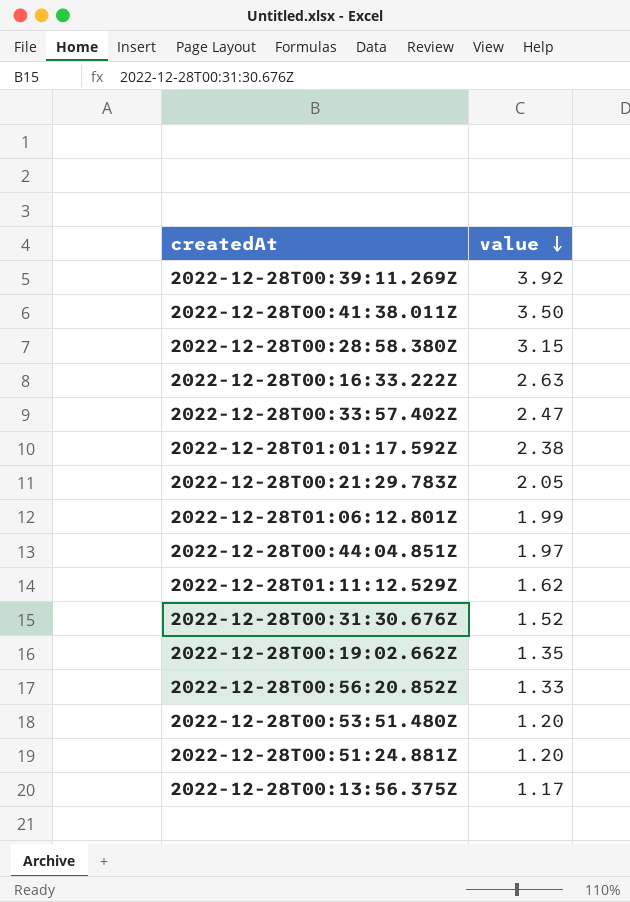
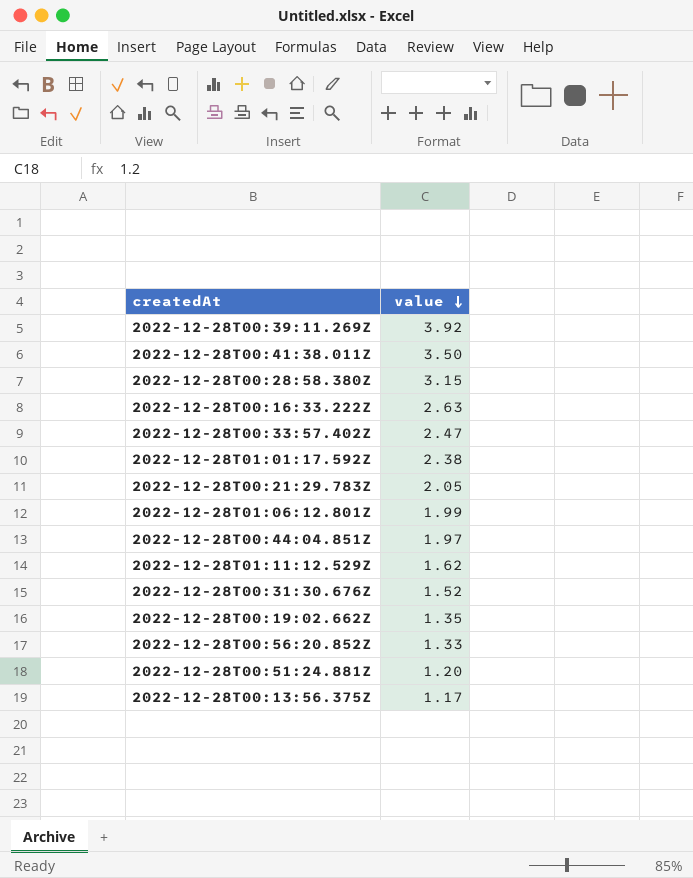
row 2022-12-28T00:53:51.480Z: 1.20 -> none

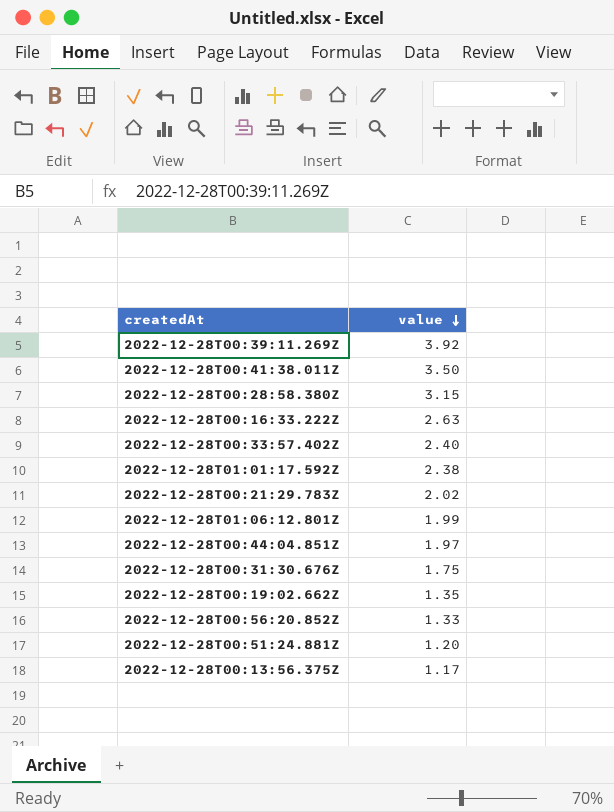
row 2022-12-28T01:11:12.529Z: 1.62 -> none
2022-12-28T00:33:57.402Z | value: 2.47 -> 2.40
2022-12-28T00:21:29.783Z | value: 2.05 -> 2.02
2022-12-28T00:31:30.676Z | value: 1.52 -> 1.75

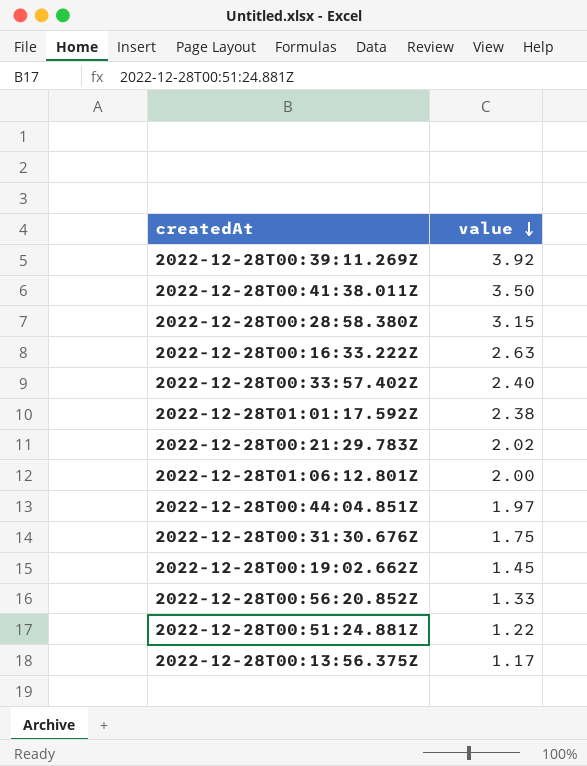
2022-12-28T01:06:12.801Z | value: 1.99 -> 2.00
2022-12-28T00:19:02.662Z | value: 1.35 -> 1.45
2022-12-28T00:51:24.881Z | value: 1.20 -> 1.22

